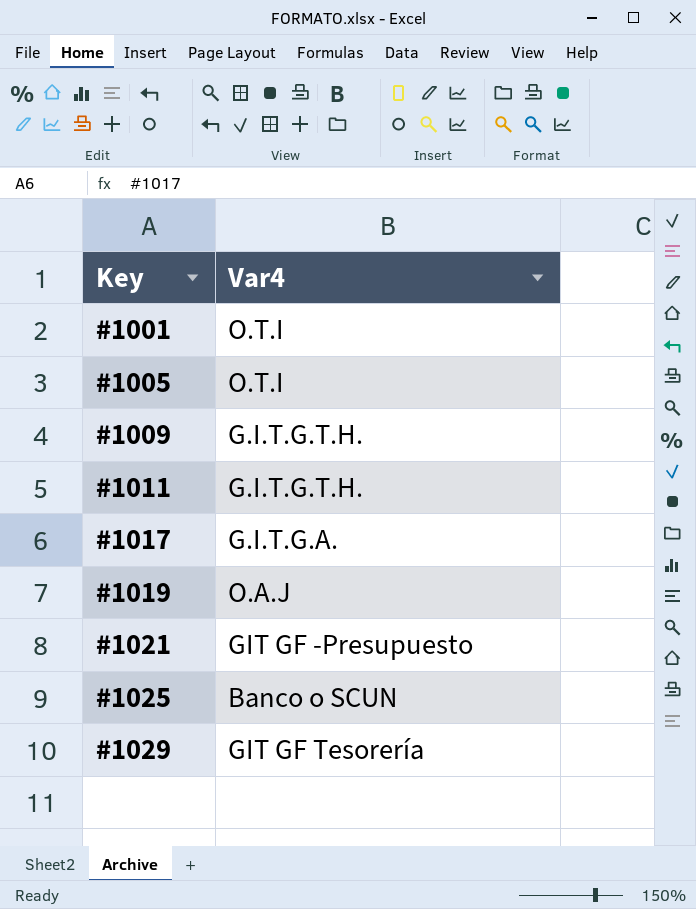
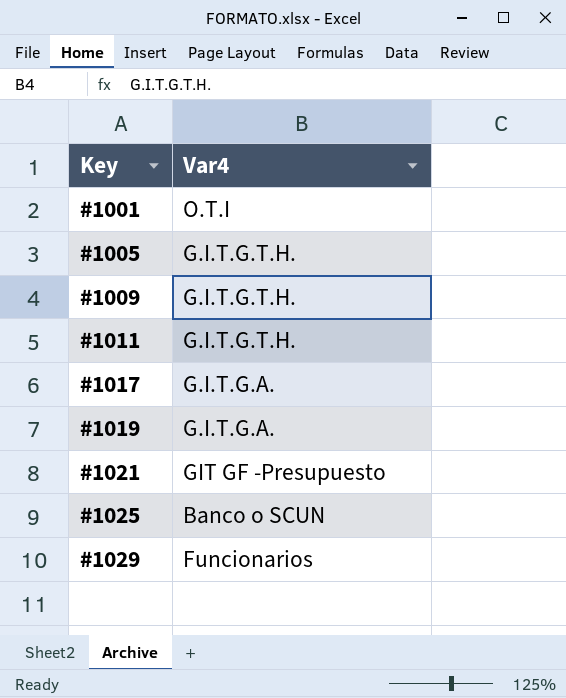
#1005 | Var4: O.T.I -> G.I.T.G.T.H.
#1019 | Var4: O.A.J -> G.I.T.G.A.
#1029 | Var4: GIT GF Tesorería -> Funcionarios

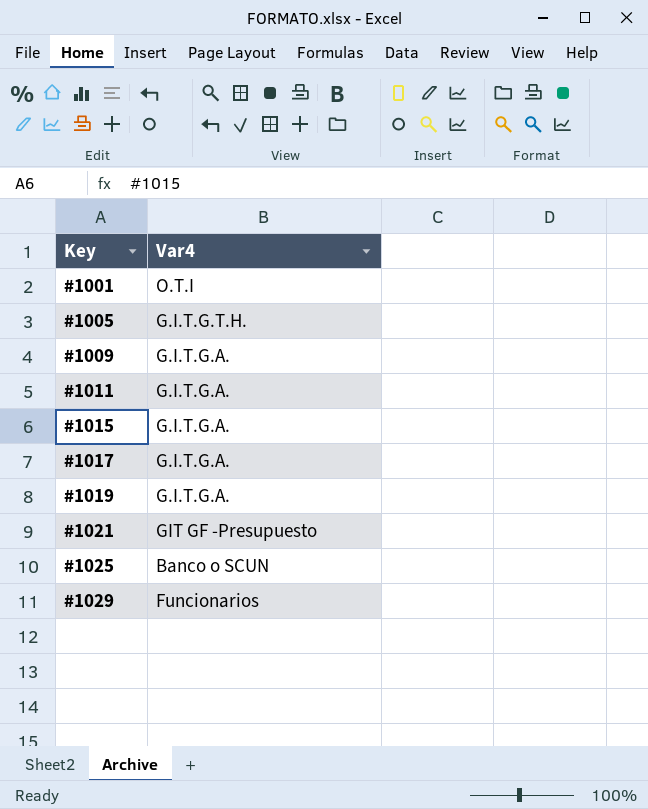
#1009 | Var4: G.I.T.G.T.H. -> G.I.T.G.A.
#1011 | Var4: G.I.T.G.T.H. -> G.I.T.G.A.
row #1015: none -> G.I.T.G.A.

